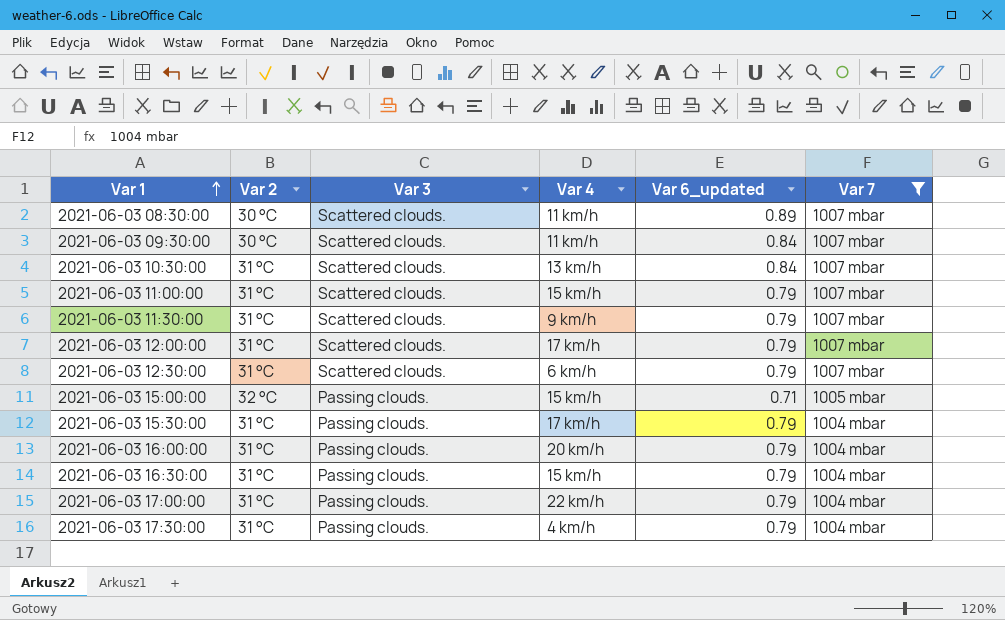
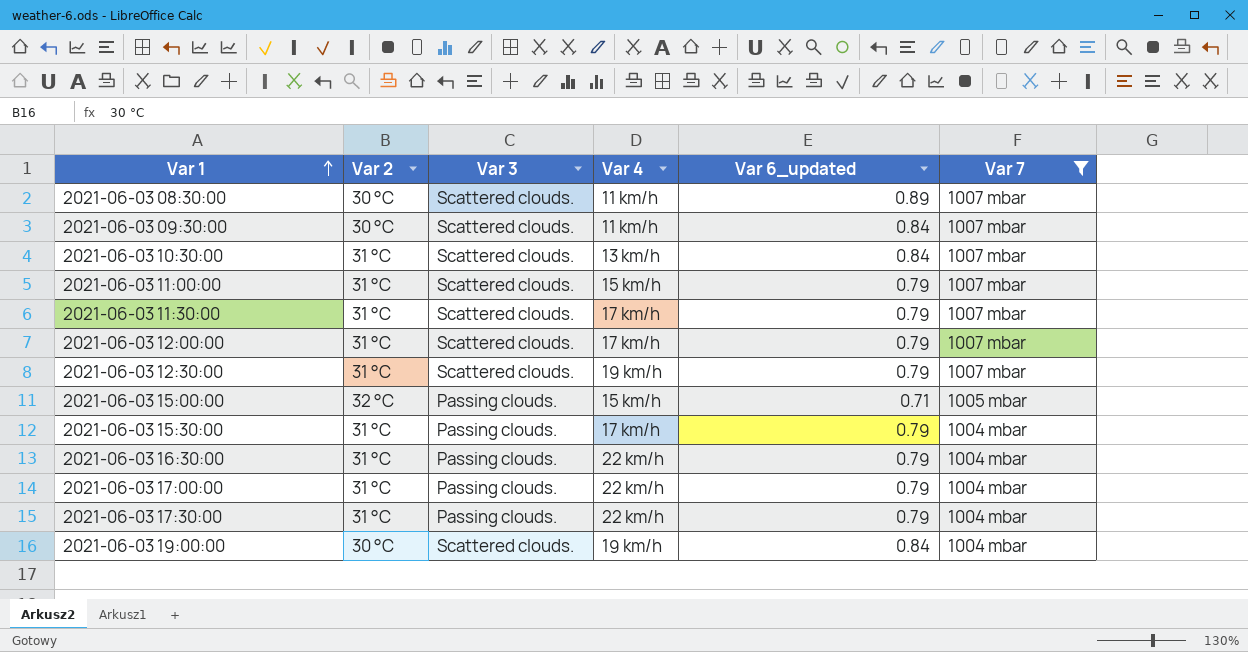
row 2021-06-03 16:00:00: 31 °C | Passing clouds. | 20 km/h | 0.79 | 1004 mbar -> none
2021-06-03 11:30:00 | Var 4: 9 km/h -> 17 km/h
2021-06-03 12:30:00 | Var 4: 6 km/h -> 19 km/h
2021-06-03 16:30:00 | Var 4: 15 km/h -> 22 km/h
2021-06-03 17:30:00 | Var 4: 4 km/h -> 22 km/h
row 2021-06-03 19:00:00: none -> 30 °C | Scattered clouds. | 19 km/h | 0.84 | 1004 mbar

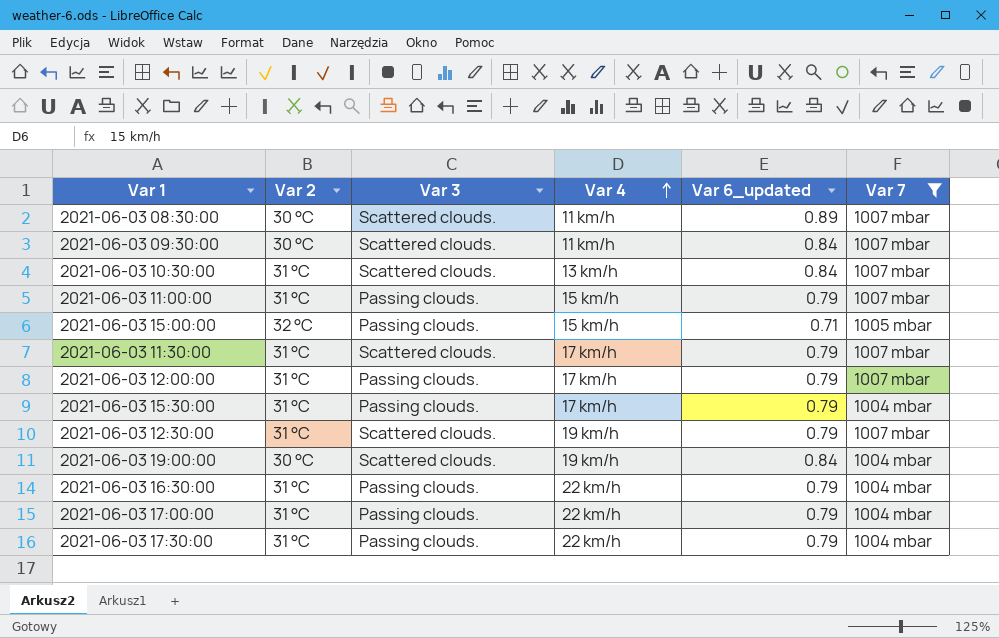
row order: Var 1 ascending -> Var 4 ascending
2021-06-03 11:00:00 | Var 3: Scattered clouds. -> Passing clouds.
2021-06-03 12:00:00 | Var 3: Scattered clouds. -> Passing clouds.

